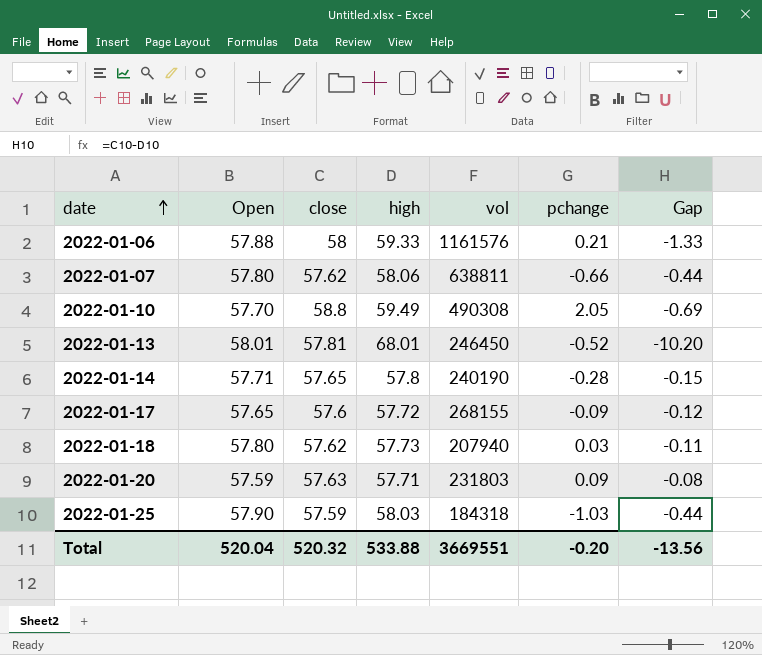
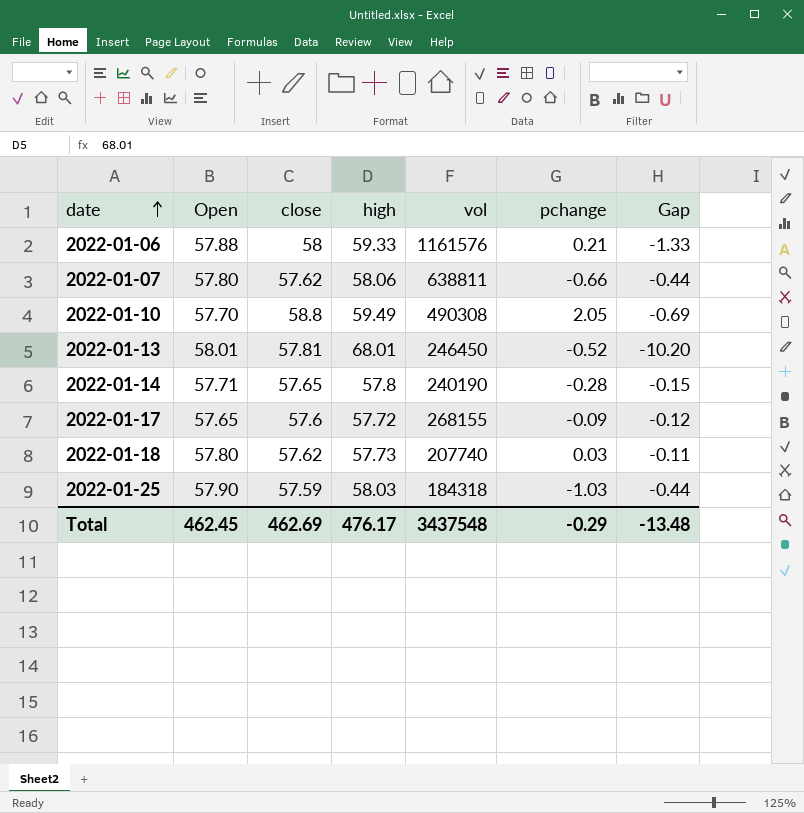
row 2022-01-20: 57.59 | 57.63 | 57.71 | 231803 | 0.09 | -0.08 -> none
2022-01-18 | vol: 207940 -> 207740
Total | Open: 520.04 -> 462.45
Total | close: 520.32 -> 462.69
Total | high: 533.88 -> 476.17
Total | vol: 3669551 -> 3437548
Total | pchange: -0.20 -> -0.29
Total | Gap: -13.56 -> -13.48

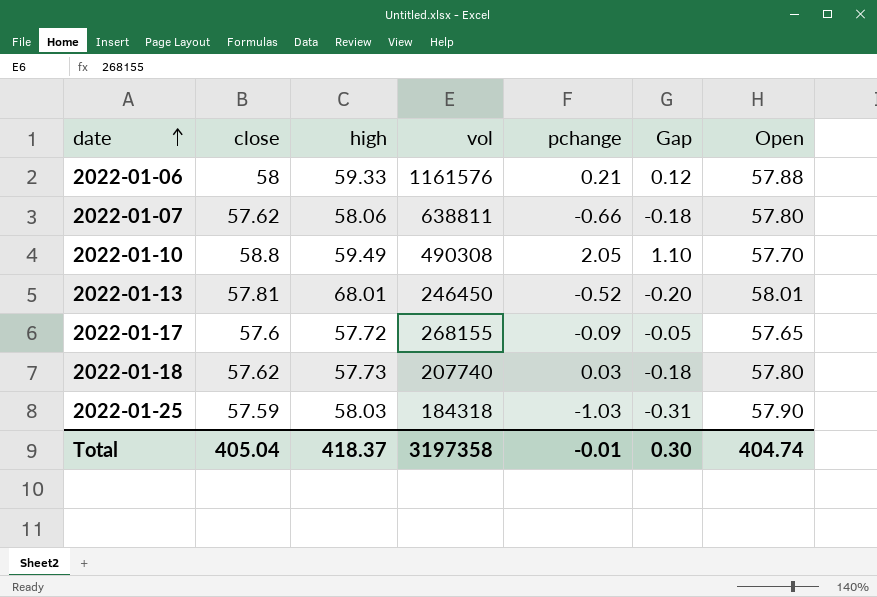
column Gap | formula: [close] - [high] -> [close] - [Open]
column Open | position: 2 -> 7
row 2022-01-14: 57.71 | 57.65 | 57.8 | 240190 | -0.28 | -0.15 -> none
Total | close: 462.69 -> 405.04
Total | high: 476.17 -> 418.37
Total | vol: 3437548 -> 3197358
Total | pchange: -0.29 -> -0.01
Total | Gap: -13.48 -> 0.30
Total | Open: 462.45 -> 404.74

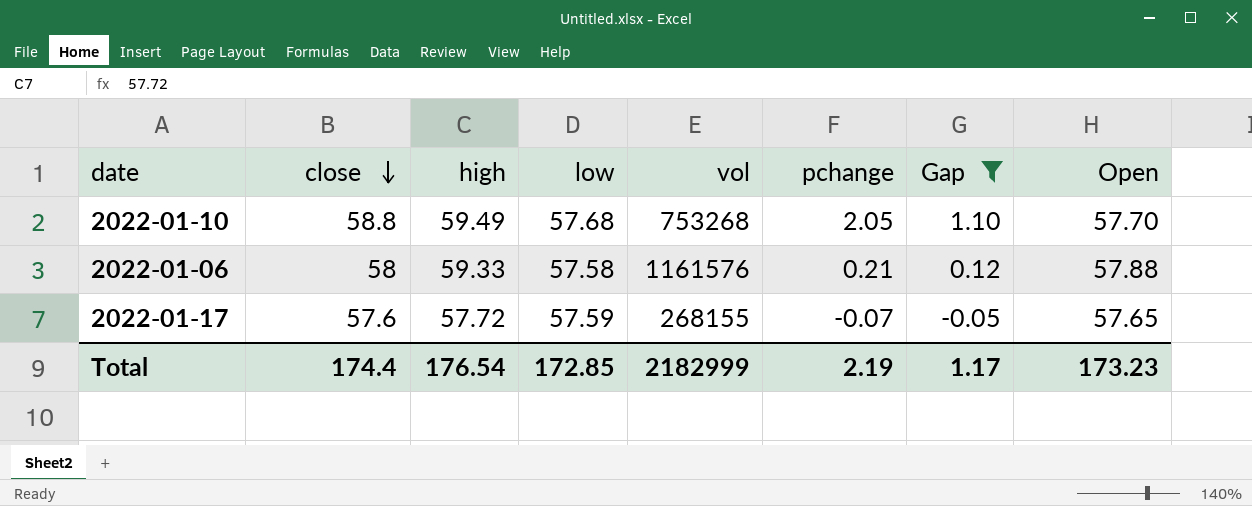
filter: none -> Gap >= -0.05
row order: date ascending -> close descending
column low | position: none -> 4
2022-01-10 | vol: 490308 -> 753268
2022-01-17 | pchange: -0.09 -> -0.07
Total | close: 405.04 -> 174.4
Total | high: 418.37 -> 176.54
Total | vol: 3197358 -> 2182999
Total | pchange: -0.01 -> 2.19
Total | Gap: 0.30 -> 1.17
Total | Open: 404.74 -> 173.23

